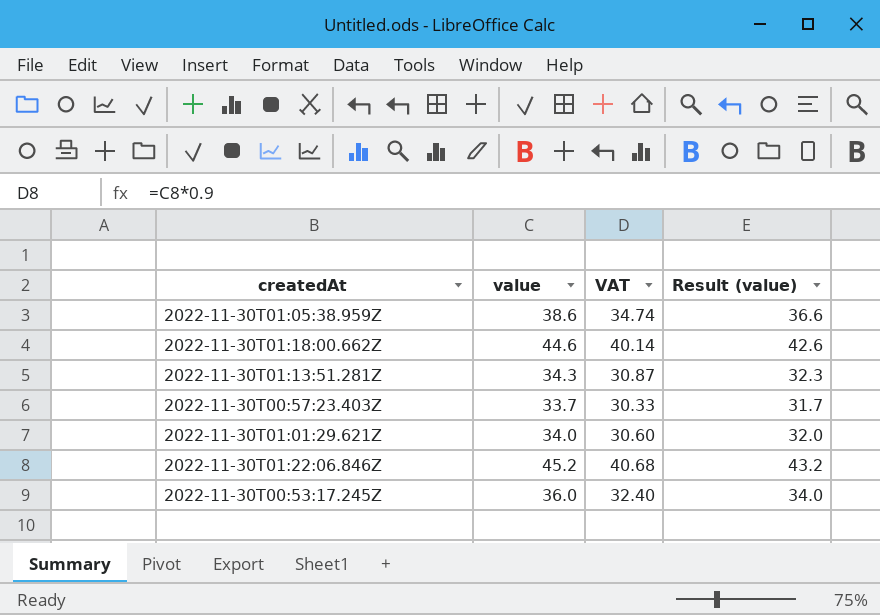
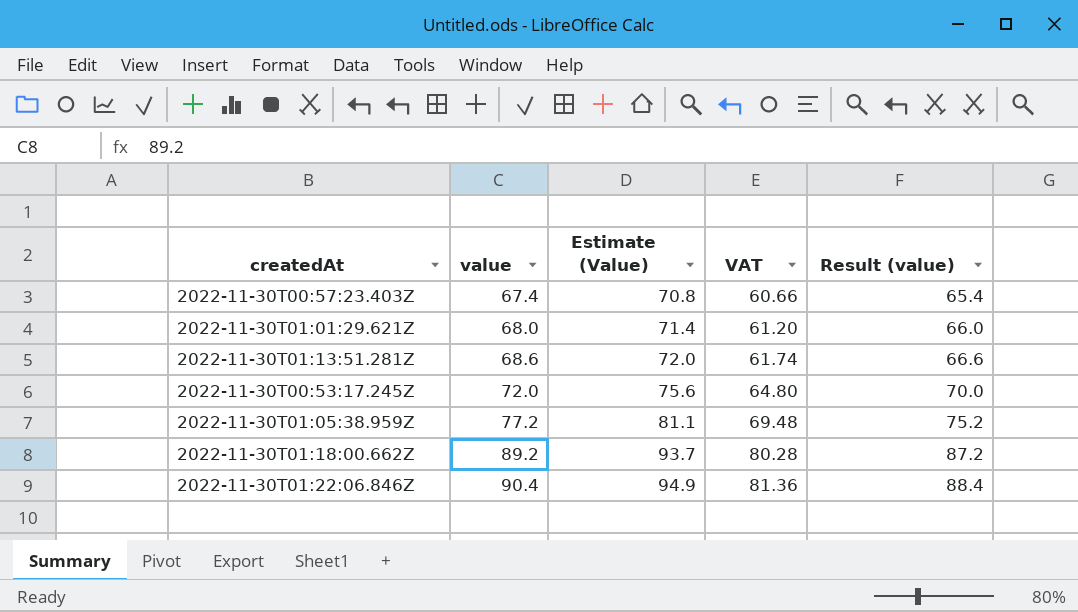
row order: none -> value ascending
column Estimate (Value) | formula: none -> [value] * 1.05
2022-11-30T00:57:23.403Z | value: 33.7 -> 67.4
2022-11-30T00:57:23.403Z | VAT: 30.33 -> 60.66
2022-11-30T00:57:23.403Z | Result (value): 31.7 -> 65.4
2022-11-30T01:01:29.621Z | value: 34.0 -> 68.0
2022-11-30T01:01:29.621Z | VAT: 30.60 -> 61.20
2022-11-30T01:01:29.621Z | Result (value): 32.0 -> 66.0
2022-11-30T01:13:51.281Z | value: 34.3 -> 68.6
2022-11-30T01:13:51.281Z | VAT: 30.87 -> 61.74
2022-11-30T01:13:51.281Z | Result (value): 32.3 -> 66.6
2022-11-30T00:53:17.245Z | value: 36.0 -> 72.0
2022-11-30T00:53:17.245Z | VAT: 32.40 -> 64.80
2022-11-30T00:53:17.245Z | Result (value): 34.0 -> 70.0
2022-11-30T01:05:38.959Z | value: 38.6 -> 77.2
2022-11-30T01:05:38.959Z | VAT: 34.74 -> 69.48
2022-11-30T01:05:38.959Z | Result (value): 36.6 -> 75.2
2022-11-30T01:18:00.662Z | value: 44.6 -> 89.2
2022-11-30T01:18:00.662Z | VAT: 40.14 -> 80.28
2022-11-30T01:18:00.662Z | Result (value): 42.6 -> 87.2
2022-11-30T01:22:06.846Z | value: 45.2 -> 90.4
2022-11-30T01:22:06.846Z | VAT: 40.68 -> 81.36
2022-11-30T01:22:06.846Z | Result (value): 43.2 -> 88.4

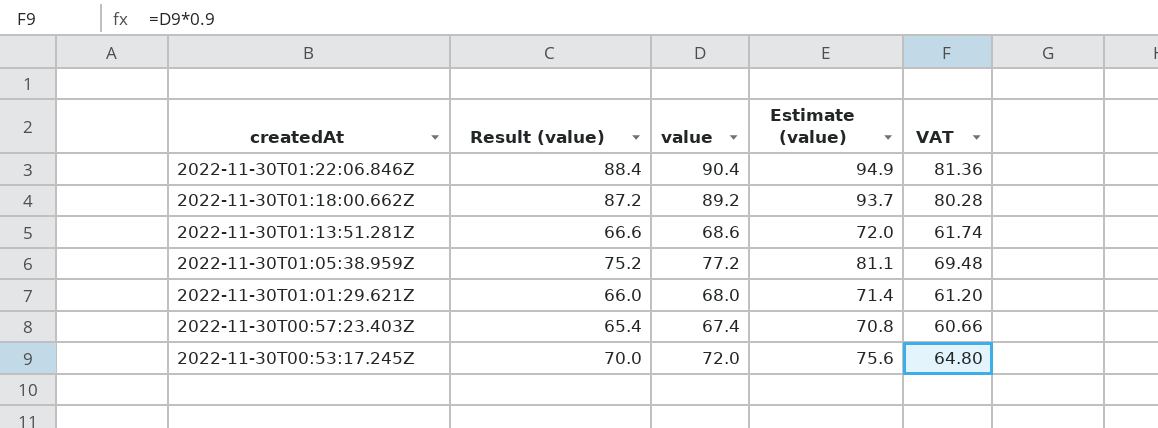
row order: value ascending -> createdAt descending
column Result (value) | position: 5 -> 2
column name: Estimate (Value) -> Estimate (value)

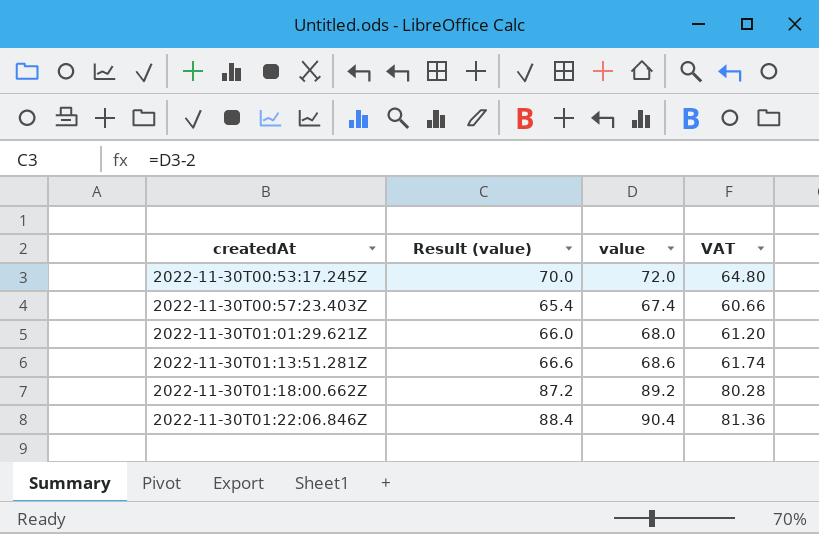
row order: createdAt descending -> createdAt ascending
column Estimate (value) | formula: [value] * 1.05 -> none
row 2022-11-30T01:05:38.959Z: 75.2 | 77.2 | 81.1 | 69.48 -> none

